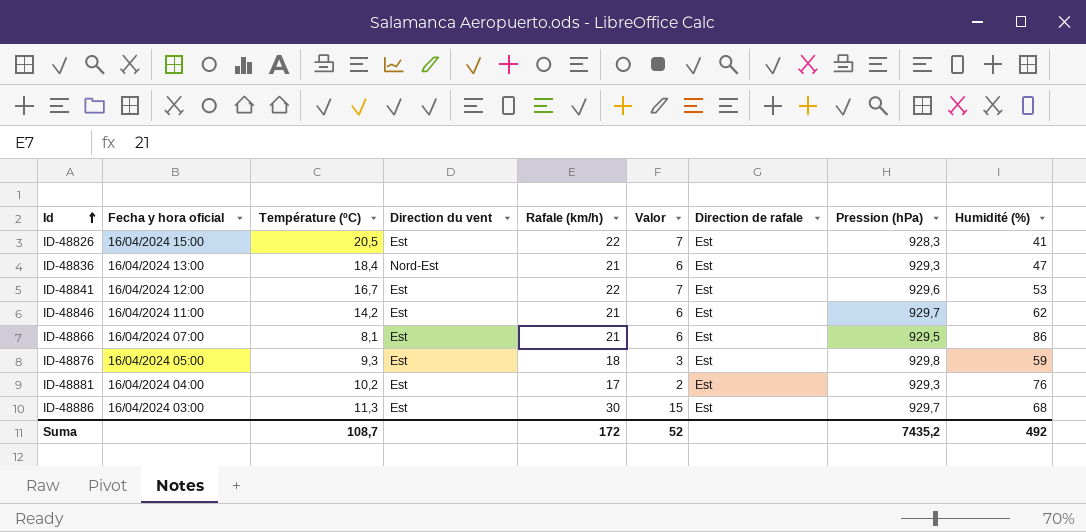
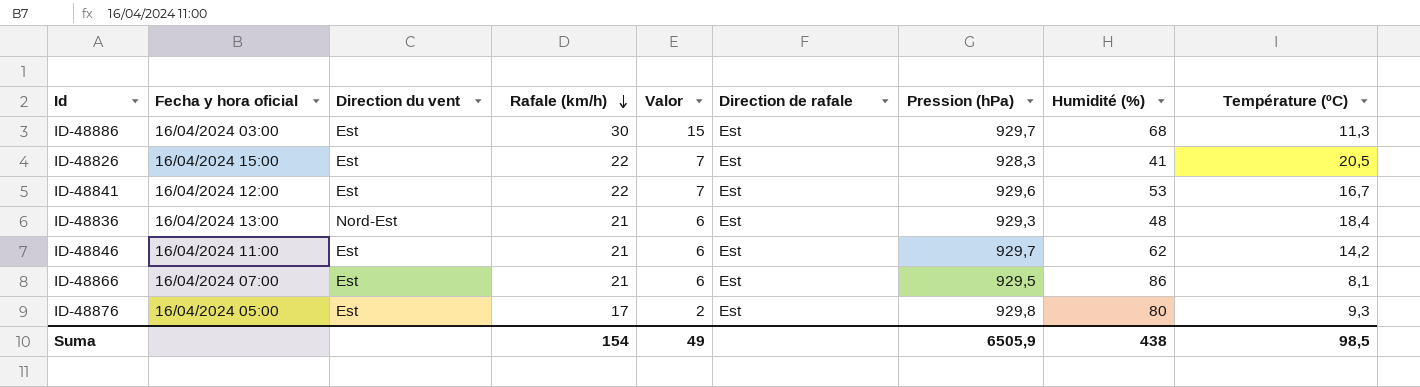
row order: Id ascending -> Rafale (km/h) descending
column Température (ºC) | position: 3 -> 9
row ID-48881: 16/04/2024 04:00 | 10,2 | Est | 17 | 2 | Est | 929,3 | 76 -> none
ID-48836 | Humidité (%): 47 -> 48
ID-48876 | Rafale (km/h): 18 -> 17
ID-48876 | Valor: 3 -> 2
ID-48876 | Humidité (%): 59 -> 80
Suma | Rafale (km/h): 172 -> 154
Suma | Valor: 52 -> 49
Suma | Pression (hPa): 7435,2 -> 6505,9
Suma | Humidité (%): 492 -> 438
Suma | Température (ºC): 108,7 -> 98,5

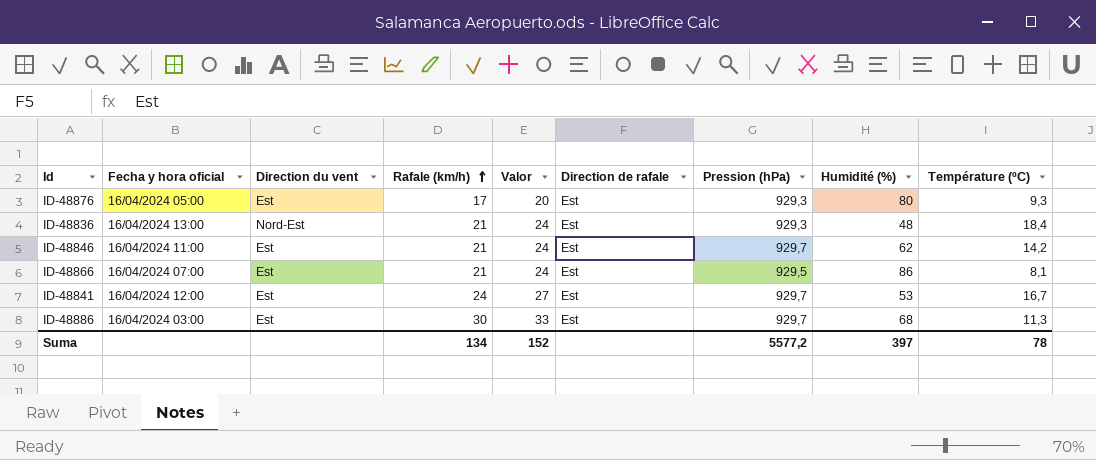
row order: Rafale (km/h) descending -> Rafale (km/h) ascending
column Valor | formula: [Rafale (km/h)] - 15 -> [Rafale (km/h)] + 3
row ID-48826: 16/04/2024 15:00 | Est | 22 | 7 | Est | 928,3 | 41 | 20,5 -> none
ID-48876 | Pression (hPa): 929,8 -> 929,3
ID-48841 | Rafale (km/h): 22 -> 24
ID-48841 | Pression (hPa): 929,6 -> 929,7
Suma | Rafale (km/h): 154 -> 134
Suma | Valor: 49 -> 152
Suma | Pression (hPa): 6505,9 -> 5577,2
Suma | Humidité (%): 438 -> 397
Suma | Température (ºC): 98,5 -> 78

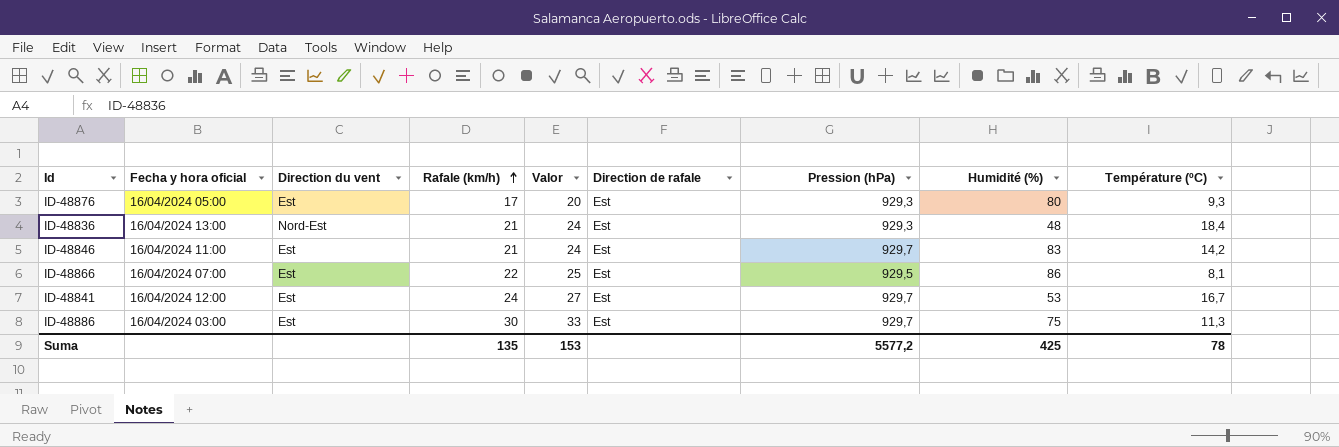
ID-48846 | Humidité (%): 62 -> 83
ID-48866 | Rafale (km/h): 21 -> 22
ID-48866 | Valor: 24 -> 25
ID-48886 | Humidité (%): 68 -> 75
Suma | Rafale (km/h): 134 -> 135
Suma | Valor: 152 -> 153
Suma | Humidité (%): 397 -> 425

